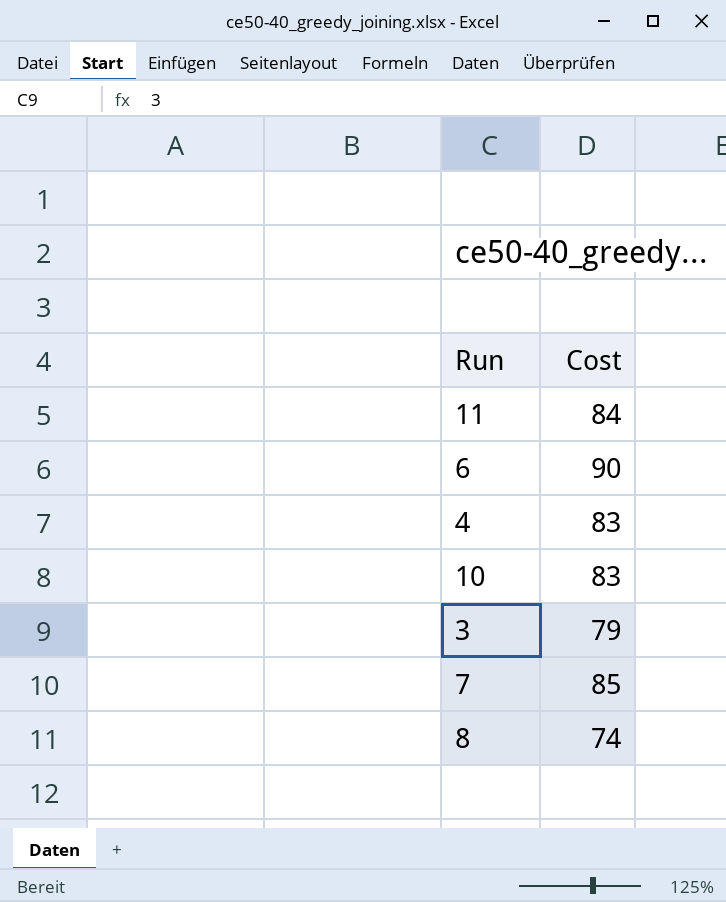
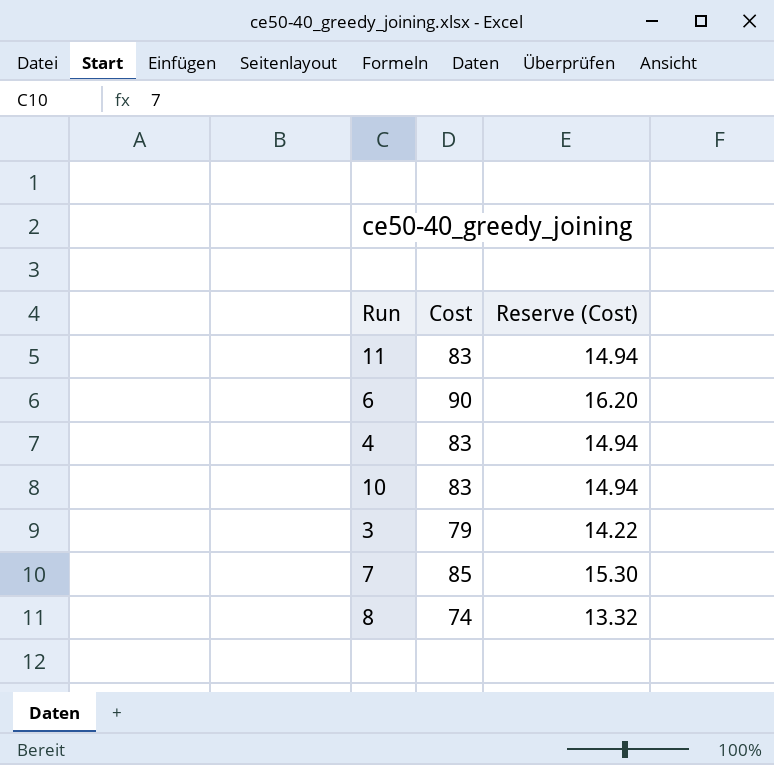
column Reserve (Cost) | formula: none -> [Cost] * 0.18
11 | Cost: 84 -> 83

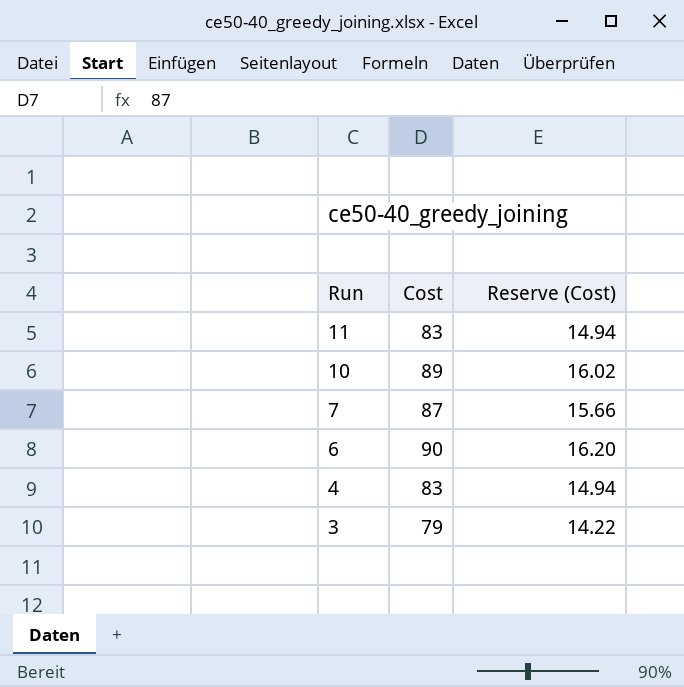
row order: none -> Run descending
row 8: 74 | 13.32 -> none
10 | Cost: 83 -> 89
10 | Reserve (Cost): 14.94 -> 16.02
7 | Cost: 85 -> 87
7 | Reserve (Cost): 15.30 -> 15.66

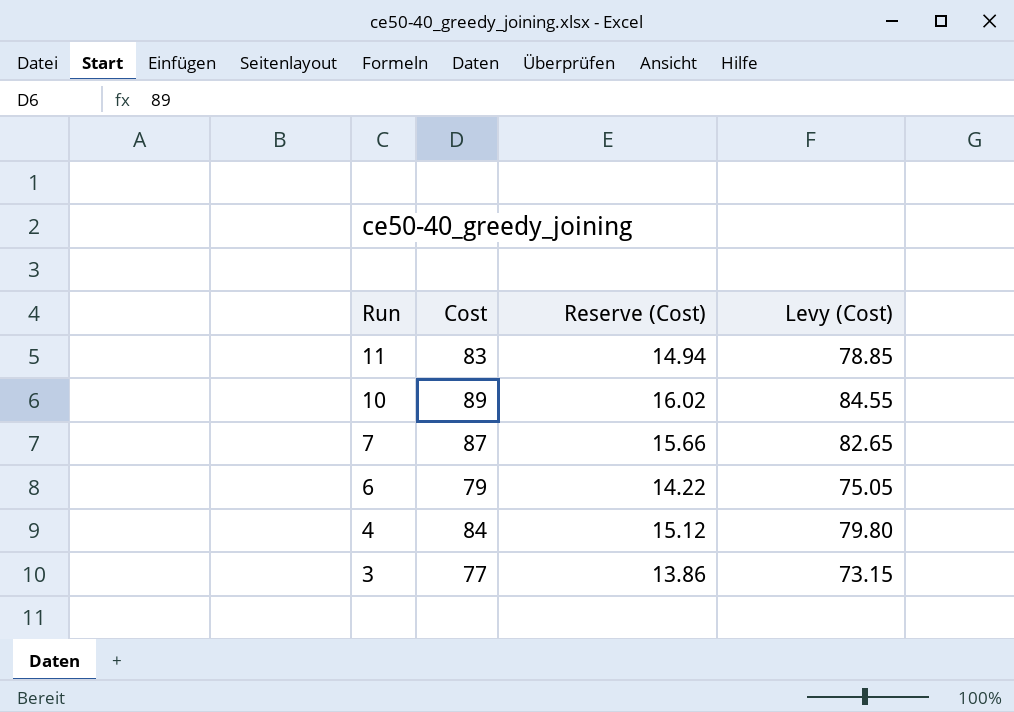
column Levy (Cost) | formula: none -> [Cost] * 0.95
6 | Cost: 90 -> 79
6 | Reserve (Cost): 16.20 -> 14.22
4 | Cost: 83 -> 84
4 | Reserve (Cost): 14.94 -> 15.12
3 | Cost: 79 -> 77
3 | Reserve (Cost): 14.22 -> 13.86

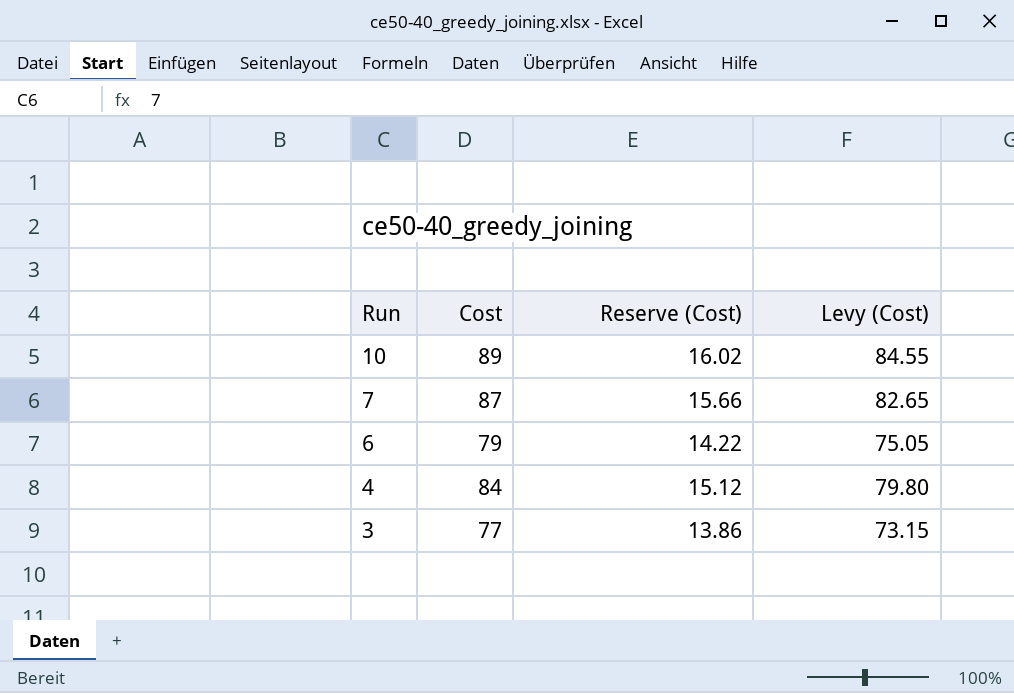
row 11: 83 | 14.94 | 78.85 -> none

